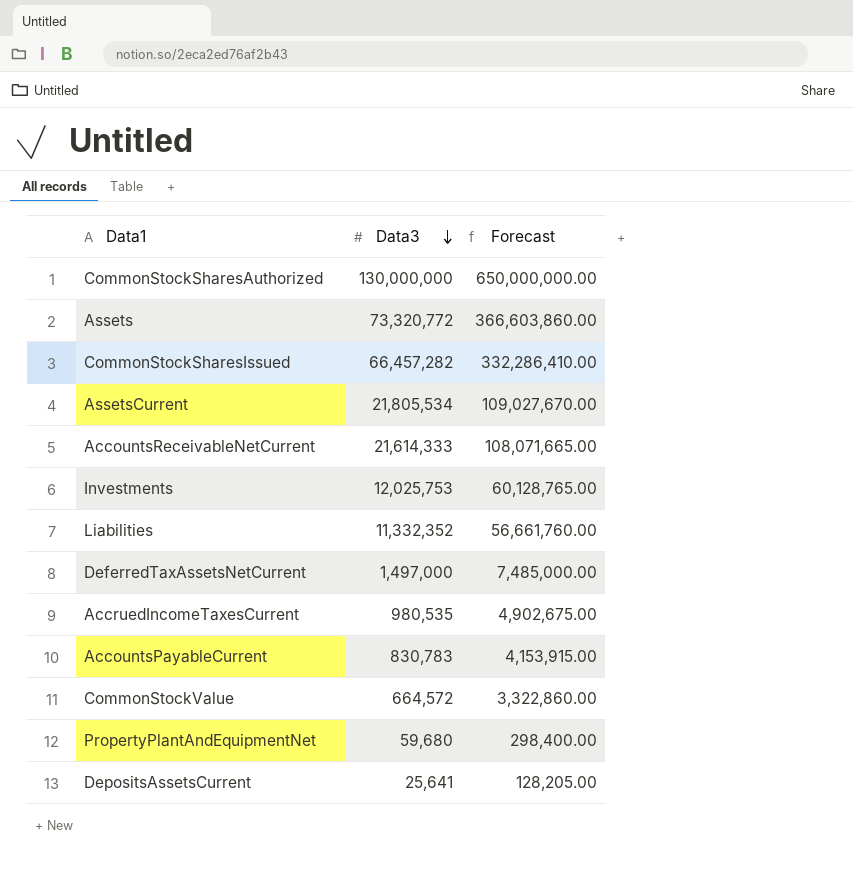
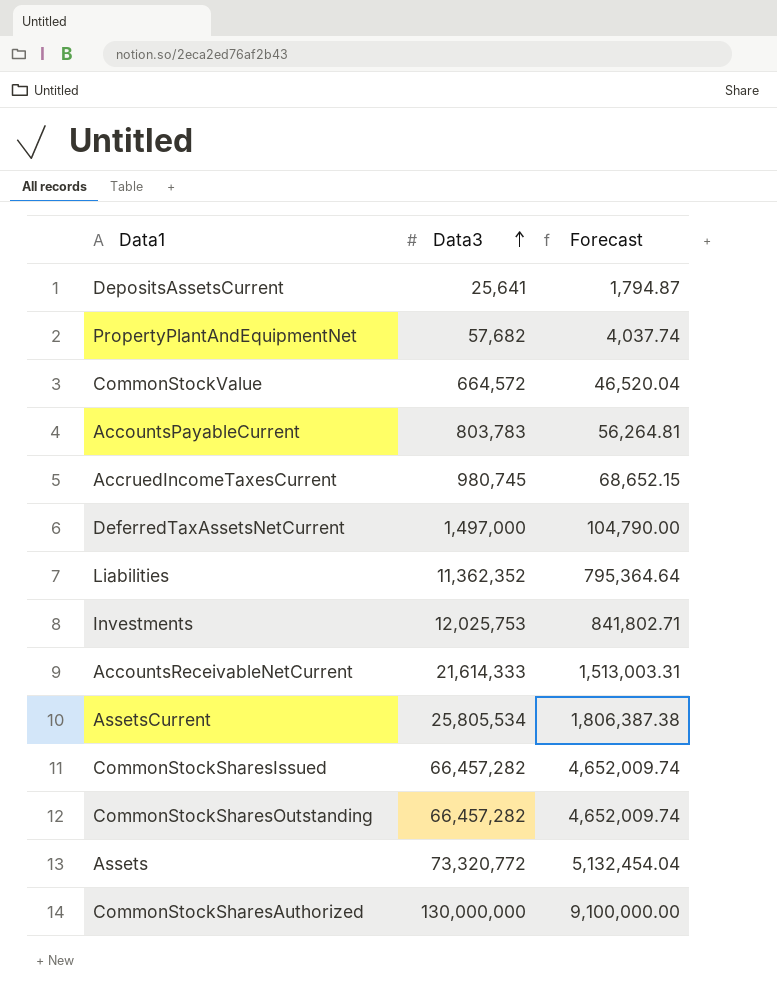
row order: Data3 descending -> Data3 ascending
column Forecast | formula: [Data3] * 5 -> [Data3] * 0.07
PropertyPlantAndEquipmentNet | Data3: 59,680 -> 57,682
AccountsPayableCurrent | Data3: 830,783 -> 803,783
AccruedIncomeTaxesCurrent | Data3: 980,535 -> 980,745
Liabilities | Data3: 11,332,352 -> 11,362,352
AssetsCurrent | Data3: 21,805,534 -> 25,805,534
row CommonStockSharesOutstanding: none -> 66,457,282 | 4,652,009.74

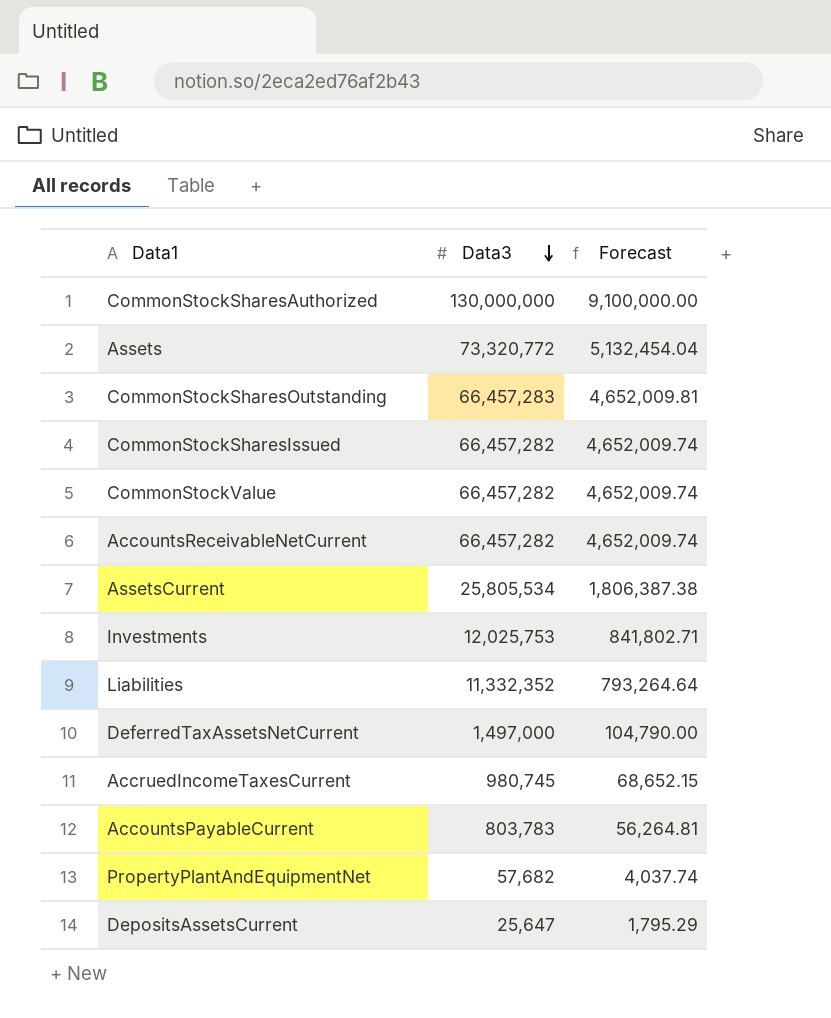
row order: Data3 ascending -> Data3 descending
CommonStockSharesOutstanding | Data3: 66,457,282 -> 66,457,283
CommonStockSharesOutstanding | Forecast: 4,652,009.74 -> 4,652,009.81
CommonStockValue | Data3: 664,572 -> 66,457,282
CommonStockValue | Forecast: 46,520.04 -> 4,652,009.74
AccountsReceivableNetCurrent | Data3: 21,614,333 -> 66,457,282
AccountsReceivableNetCurrent | Forecast: 1,513,003.31 -> 4,652,009.74
Liabilities | Data3: 11,362,352 -> 11,332,352
Liabilities | Forecast: 795,364.64 -> 793,264.64
DepositsAssetsCurrent | Data3: 25,641 -> 25,647
DepositsAssetsCurrent | Forecast: 1,794.87 -> 1,795.29

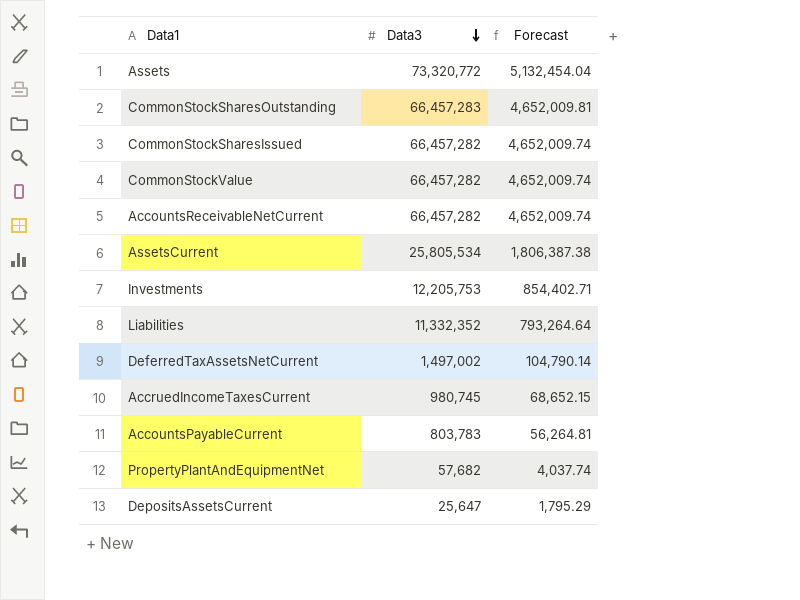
row CommonStockSharesAuthorized: 130,000,000 | 9,100,000.00 -> none
Investments | Data3: 12,025,753 -> 12,205,753
Investments | Forecast: 841,802.71 -> 854,402.71
DeferredTaxAssetsNetCurrent | Data3: 1,497,000 -> 1,497,002
DeferredTaxAssetsNetCurrent | Forecast: 104,790.00 -> 104,790.14

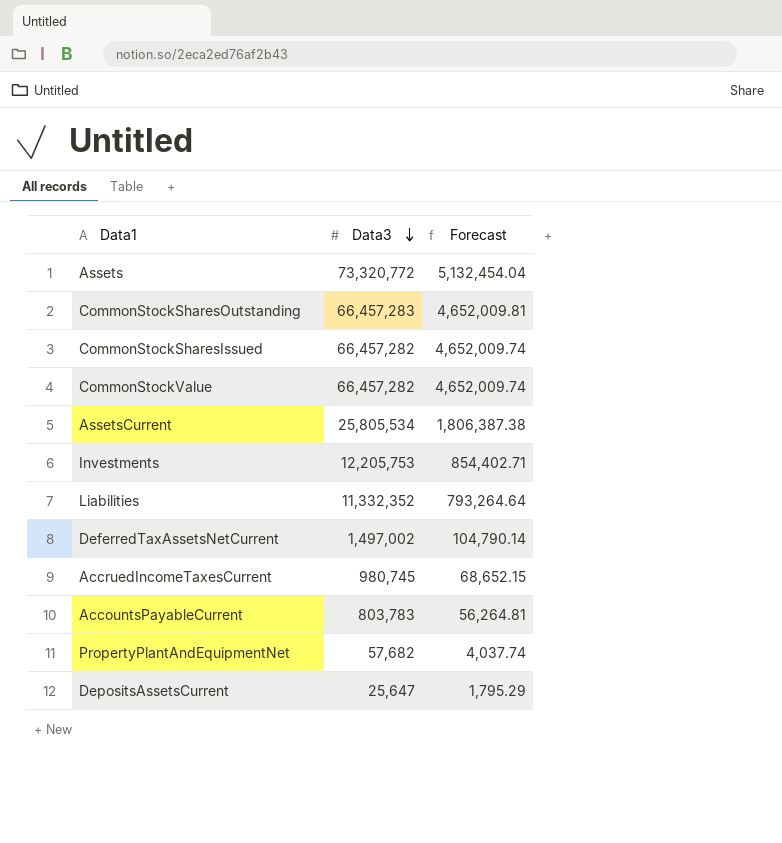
row AccountsReceivableNetCurrent: 66,457,282 | 4,652,009.74 -> none

